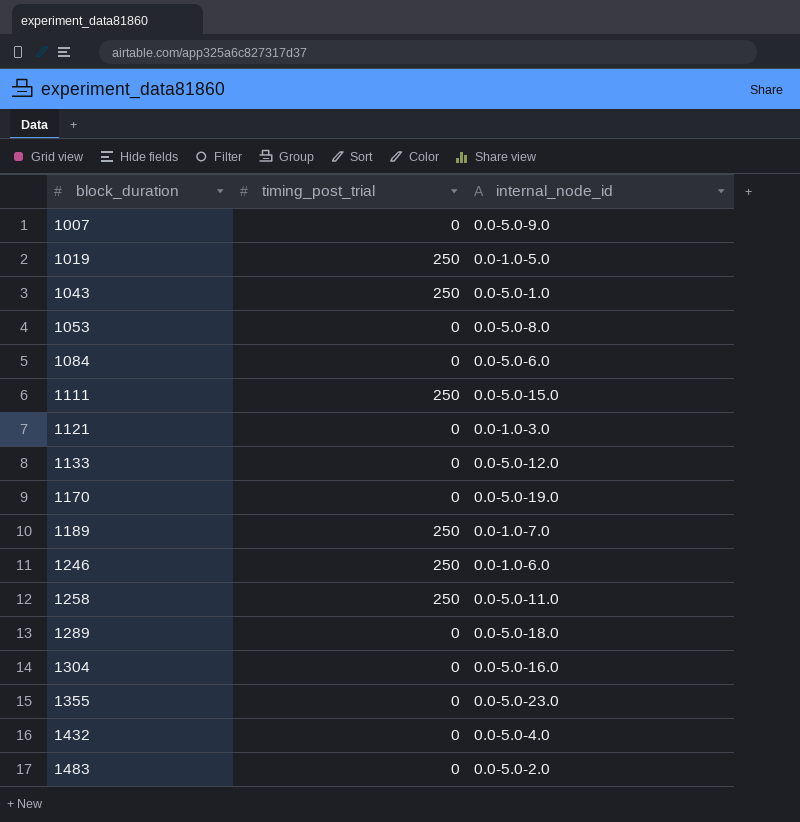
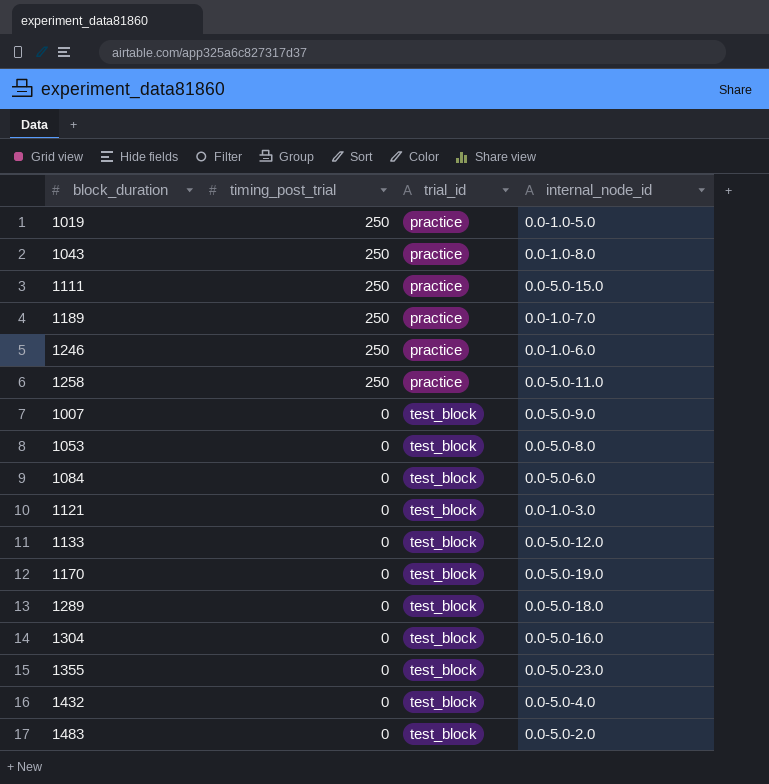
row order: block_duration ascending -> timing_post_trial descending
column trial_id | position: none -> 3
1043 | internal_node_id: 0.0-5.0-1.0 -> 0.0-1.0-8.0

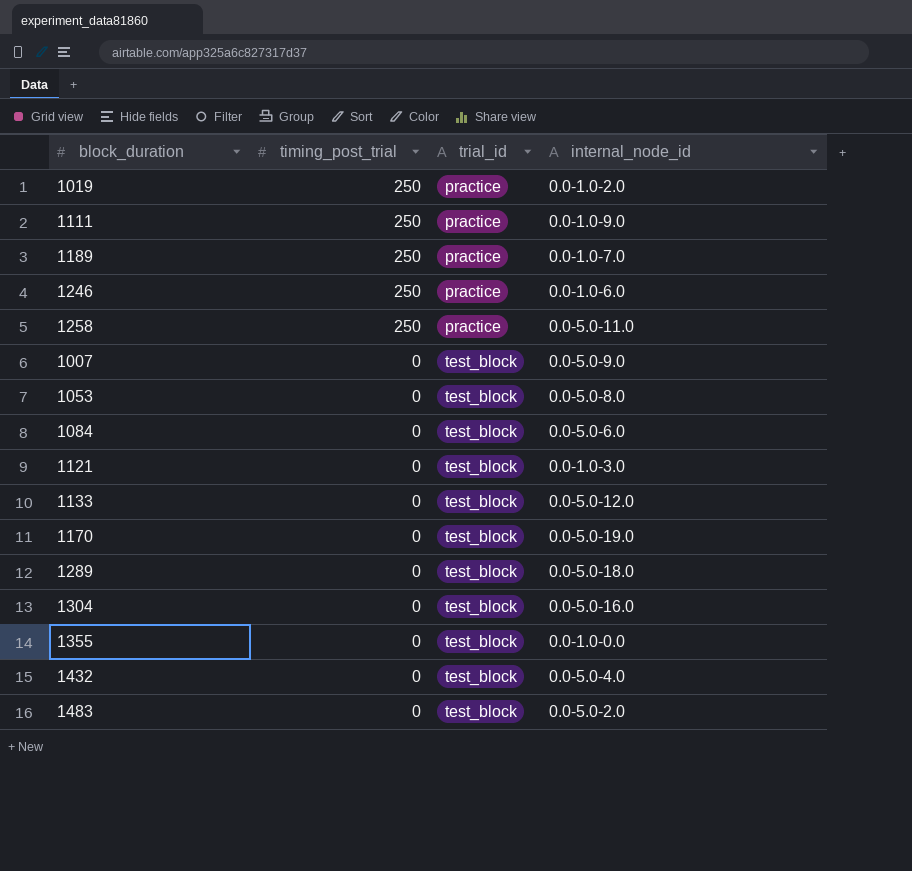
row 1043: 250 | practice | 0.0-1.0-8.0 -> none
1019 | internal_node_id: 0.0-1.0-5.0 -> 0.0-1.0-2.0
1111 | internal_node_id: 0.0-5.0-15.0 -> 0.0-1.0-9.0
1355 | internal_node_id: 0.0-5.0-23.0 -> 0.0-1.0-0.0

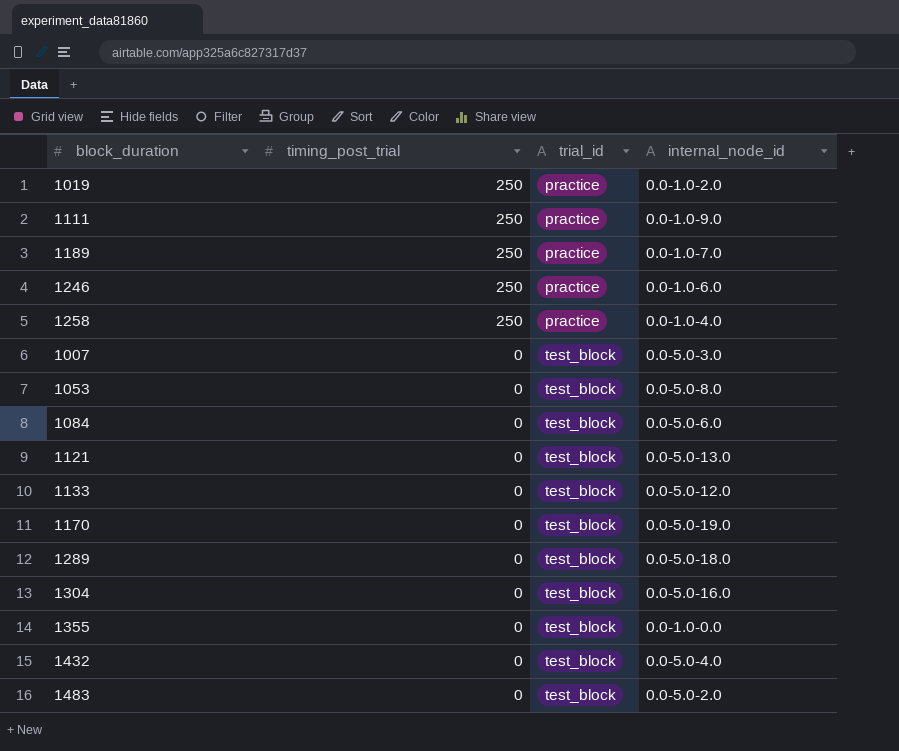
1258 | internal_node_id: 0.0-5.0-11.0 -> 0.0-1.0-4.0
1007 | internal_node_id: 0.0-5.0-9.0 -> 0.0-5.0-3.0
1121 | internal_node_id: 0.0-1.0-3.0 -> 0.0-5.0-13.0

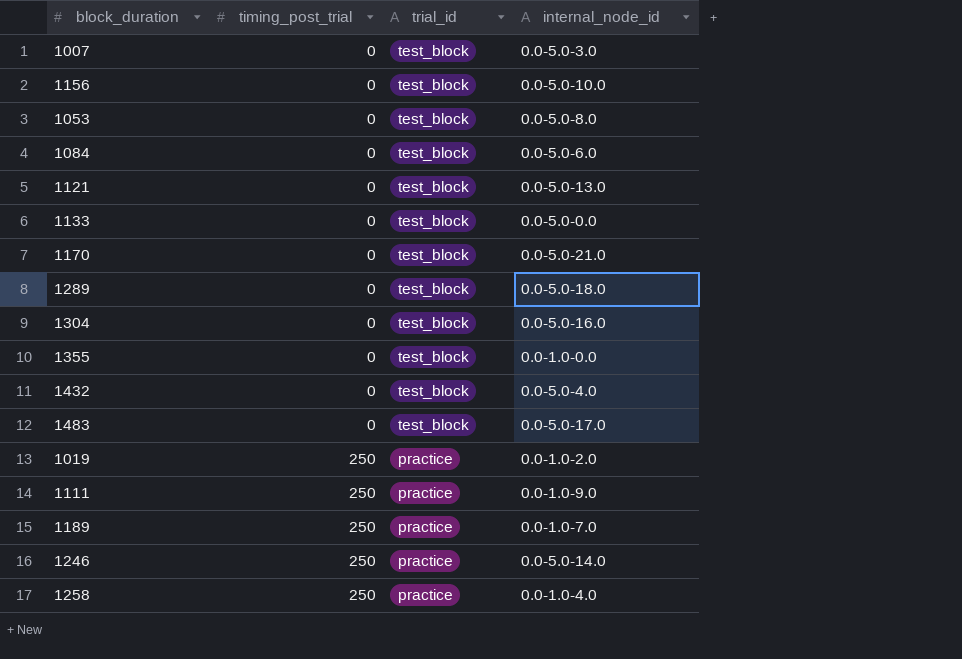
row order: timing_post_trial descending -> timing_post_trial ascending
row 1156: none -> 0 | test_block | 0.0-5.0-10.0
1133 | internal_node_id: 0.0-5.0-12.0 -> 0.0-5.0-0.0
1170 | internal_node_id: 0.0-5.0-19.0 -> 0.0-5.0-21.0
1483 | internal_node_id: 0.0-5.0-2.0 -> 0.0-5.0-17.0
1246 | internal_node_id: 0.0-1.0-6.0 -> 0.0-5.0-14.0

